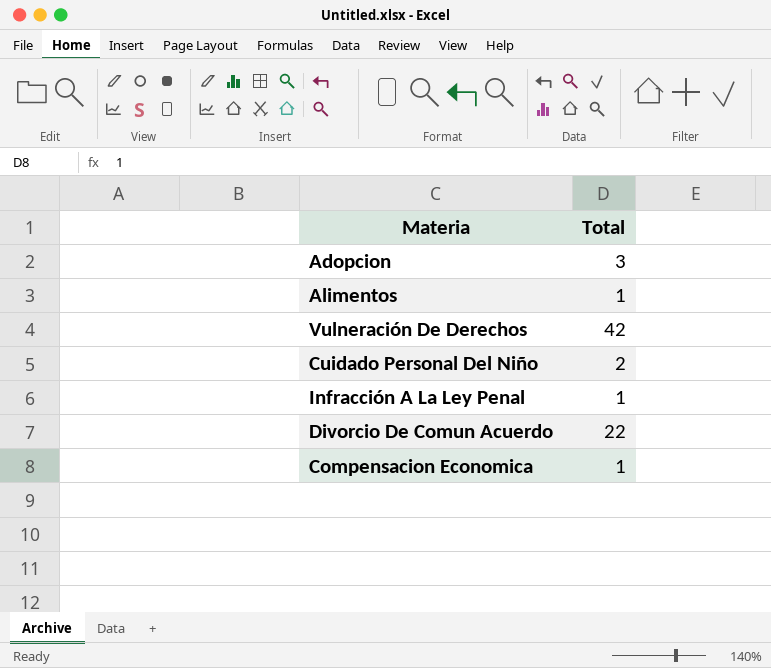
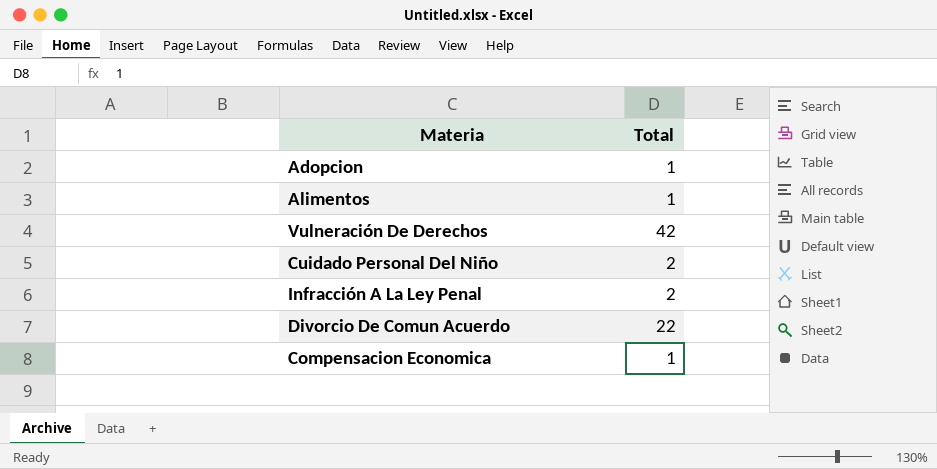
Adopcion | Total: 3 -> 1
Infracción A La Ley Penal | Total: 1 -> 2

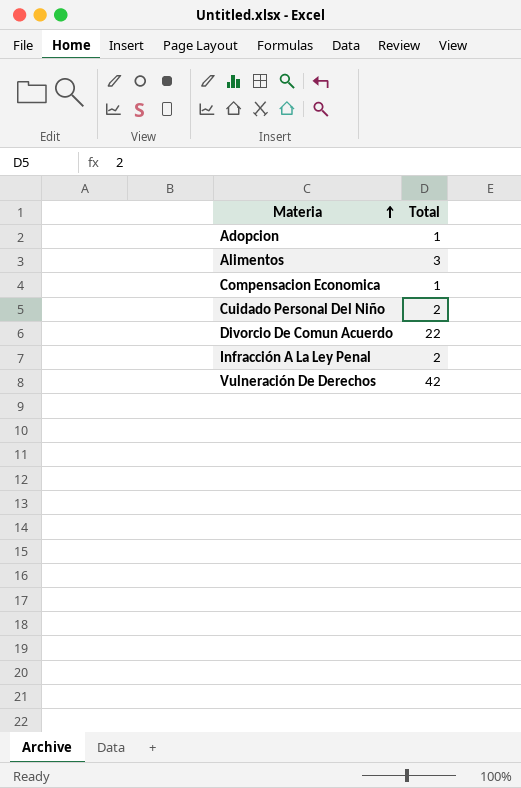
row order: none -> Materia ascending
Alimentos | Total: 1 -> 3

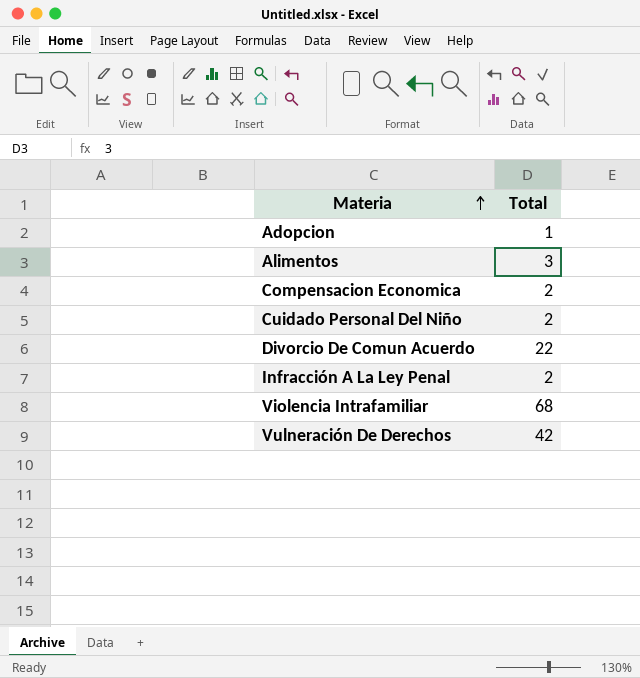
Compensacion Economica | Total: 1 -> 2
row Violencia Intrafamiliar: none -> 68

